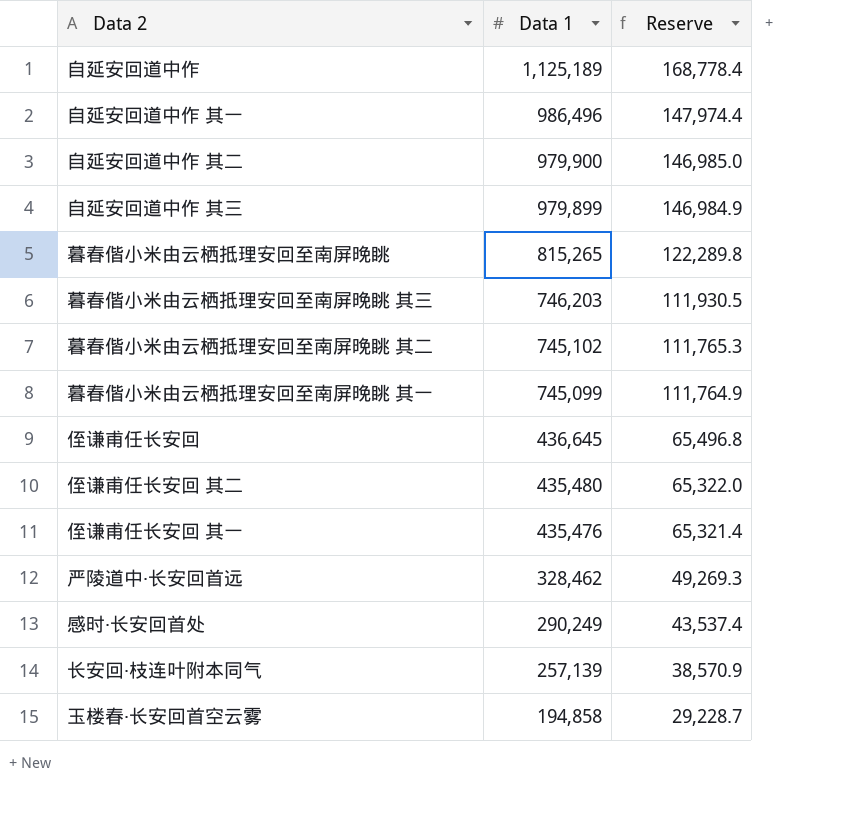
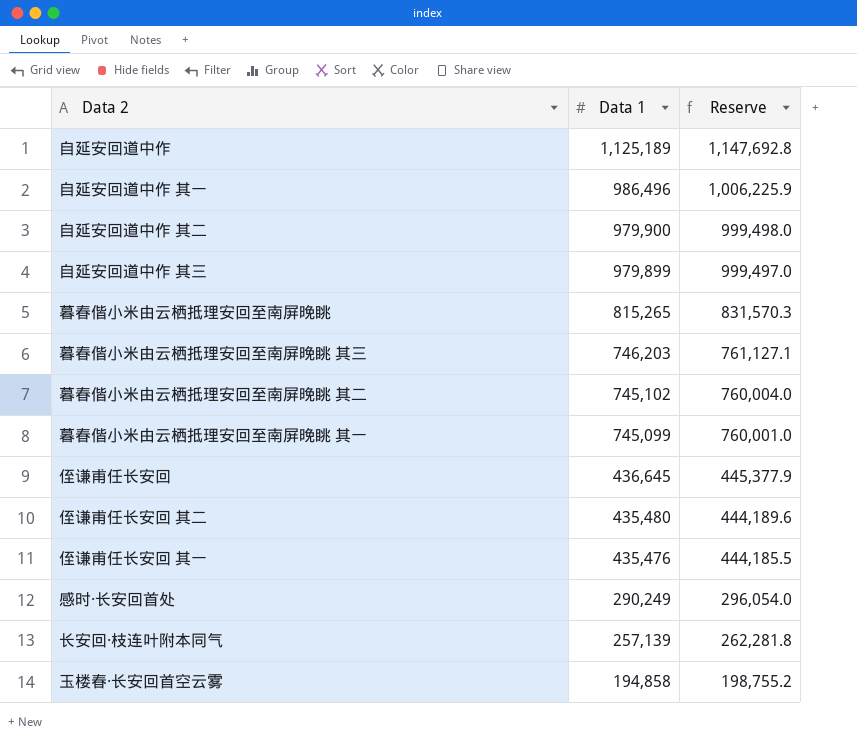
column Reserve | formula: [Data 1] * 0.15 -> [Data 1] * 1.02
row 严陵道中·长安回首远: 328,462 | 49,269.3 -> none

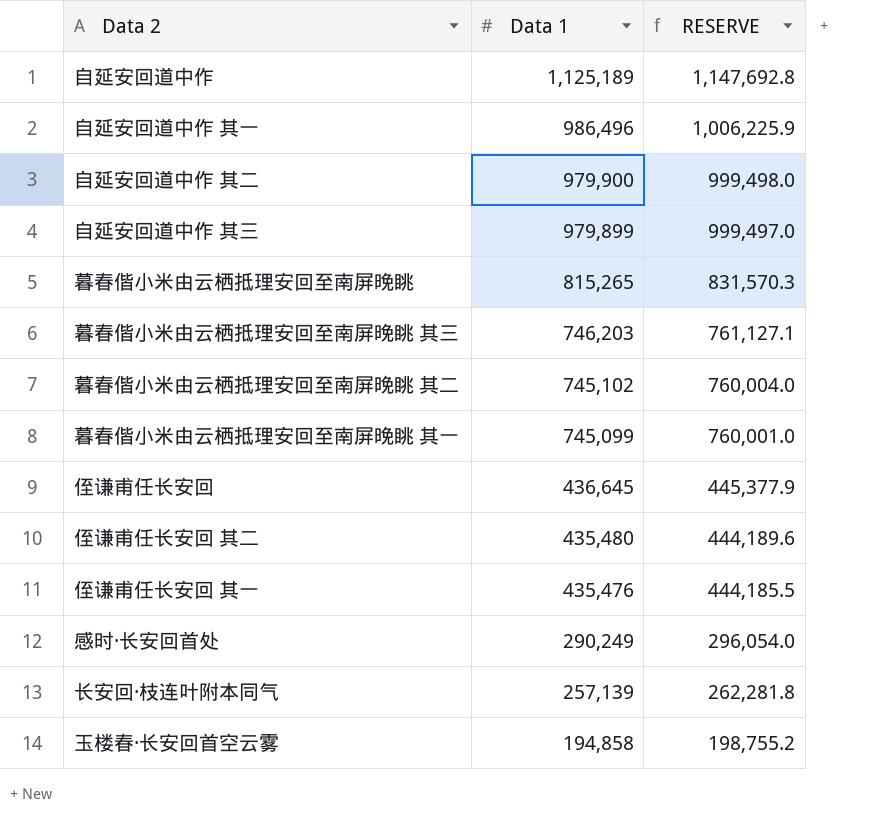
column name: Reserve -> RESERVE

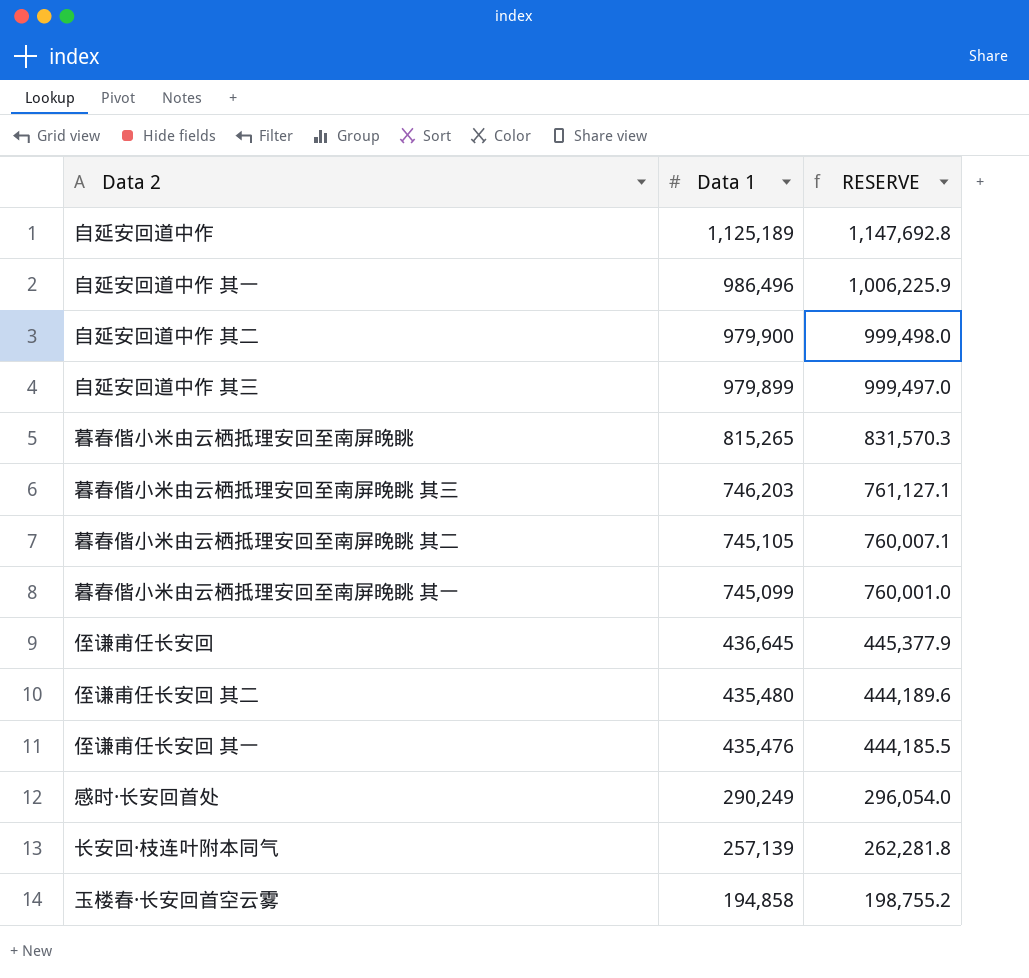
暮春偕小米由云栖抵理安回至南屏晚眺 其二 | Data 1: 745,102 -> 745,105
暮春偕小米由云栖抵理安回至南屏晚眺 其二 | RESERVE: 760,004.0 -> 760,007.1

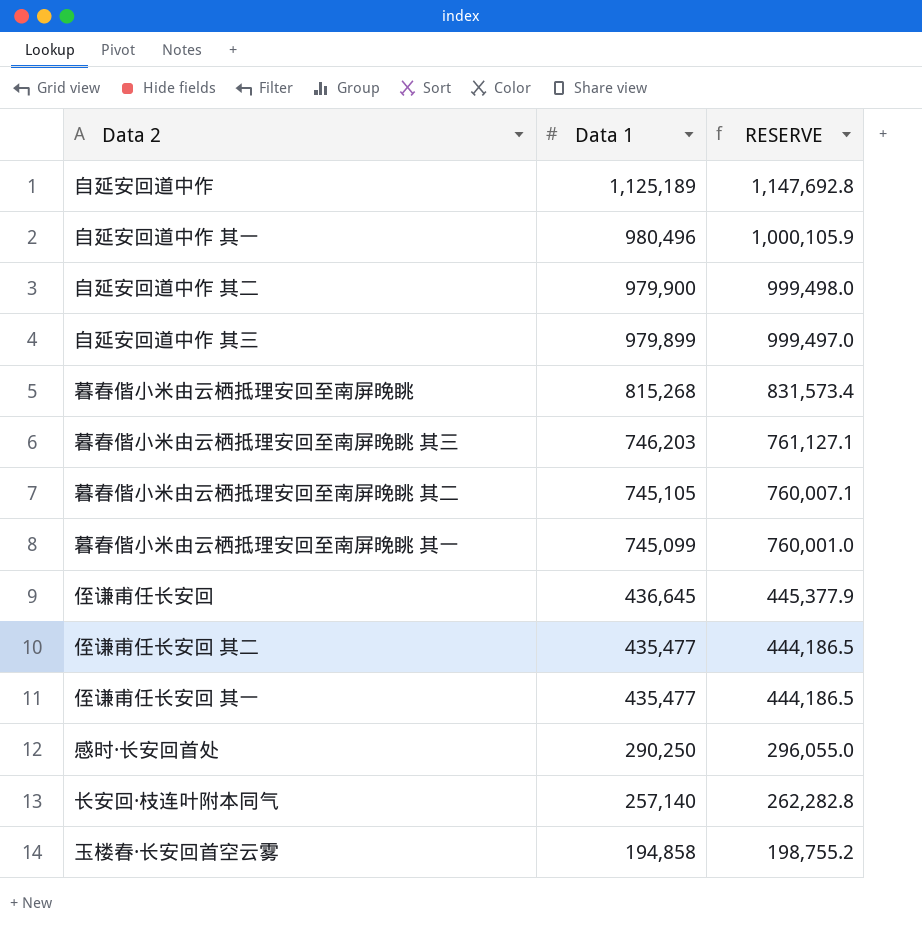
自延安回道中作 其一 | Data 1: 986,496 -> 980,496
自延安回道中作 其一 | RESERVE: 1,006,225.9 -> 1,000,105.9
暮春偕小米由云栖抵理安回至南屏晚眺 | Data 1: 815,265 -> 815,268
暮春偕小米由云栖抵理安回至南屏晚眺 | RESERVE: 831,570.3 -> 831,573.4
侄谦甫任长安回 其二 | Data 1: 435,480 -> 435,477
侄谦甫任长安回 其二 | RESERVE: 444,189.6 -> 444,186.5
侄谦甫任长安回 其一 | Data 1: 435,476 -> 435,477
侄谦甫任长安回 其一 | RESERVE: 444,185.5 -> 444,186.5
感时·长安回首处 | Data 1: 290,249 -> 290,250
感时·长安回首处 | RESERVE: 296,054.0 -> 296,055.0
长安回·枝连叶附本同气 | Data 1: 257,139 -> 257,140
长安回·枝连叶附本同气 | RESERVE: 262,281.8 -> 262,282.8

